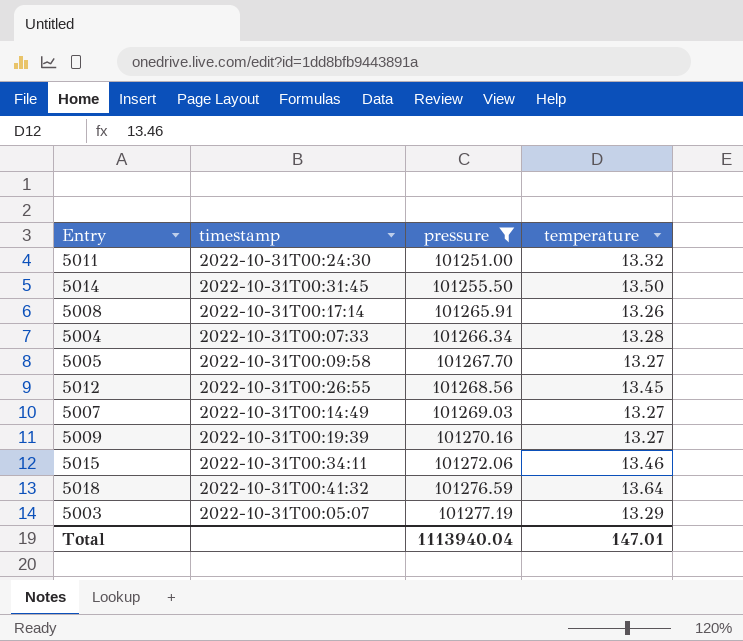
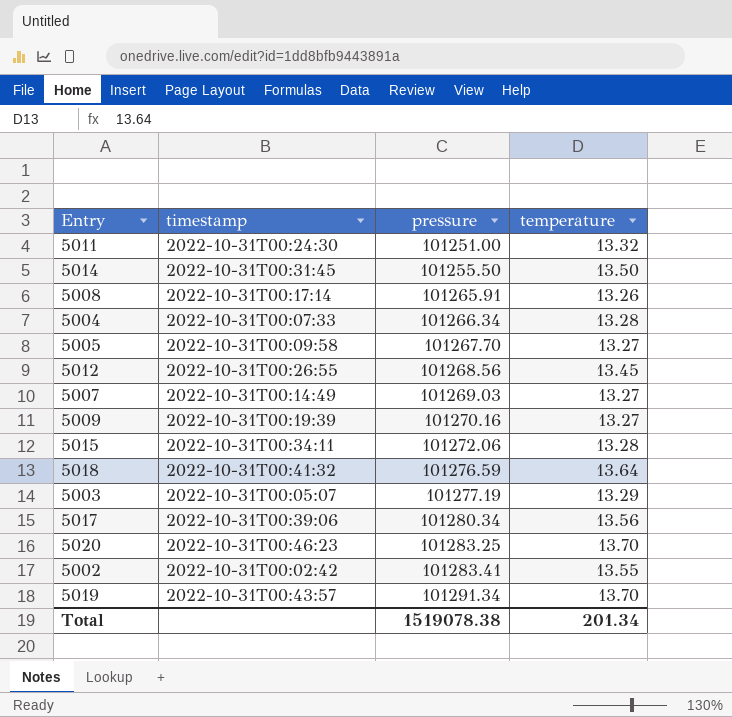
filter: pressure <= 101277.19 -> none
5015 | temperature: 13.46 -> 13.28
Total | pressure: 1113940.04 -> 1519078.38
Total | temperature: 147.01 -> 201.34

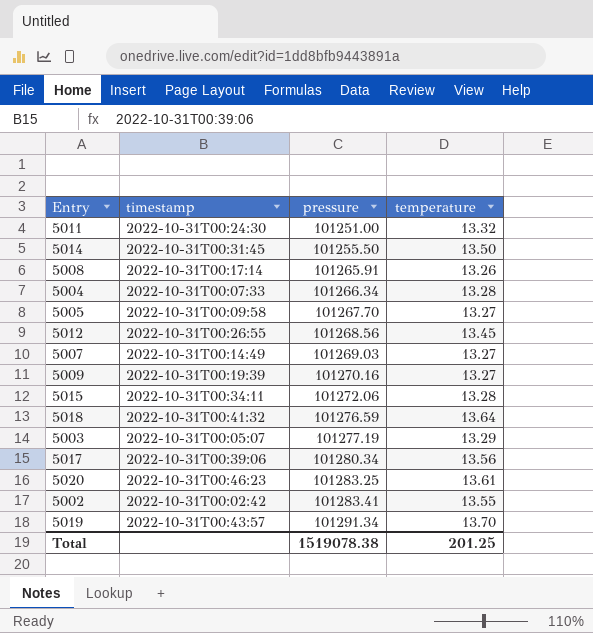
5020 | temperature: 13.70 -> 13.61
Total | temperature: 201.34 -> 201.25

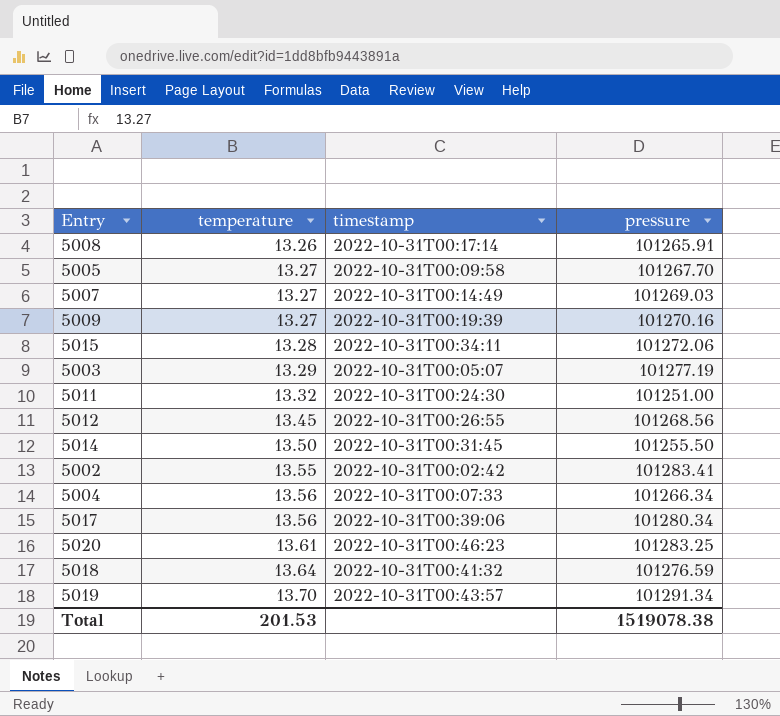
row order: pressure ascending -> temperature ascending
column temperature | position: 4 -> 2
5004 | temperature: 13.28 -> 13.56
Total | temperature: 201.25 -> 201.53

